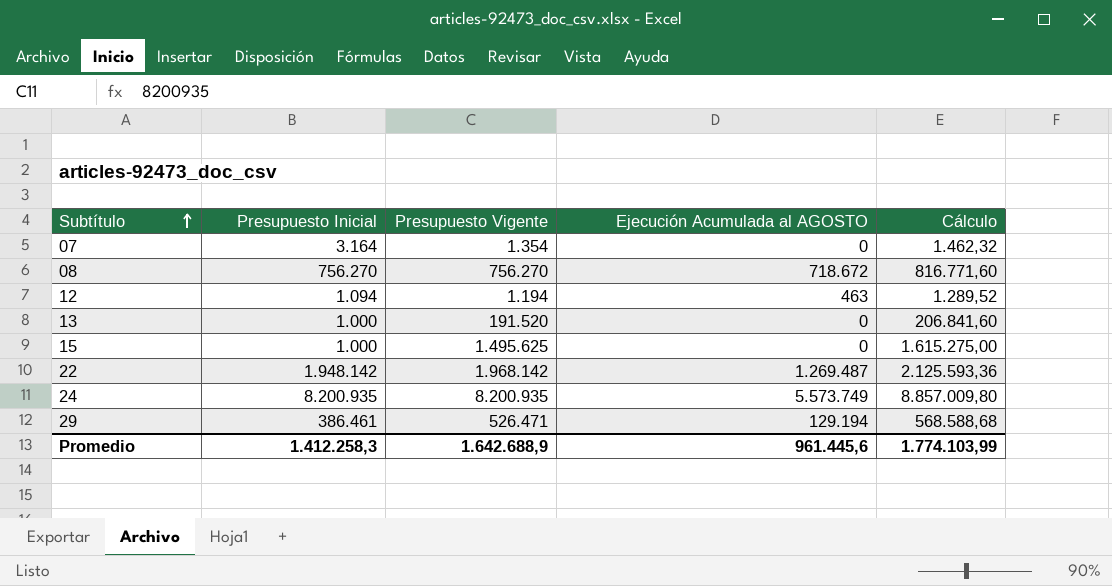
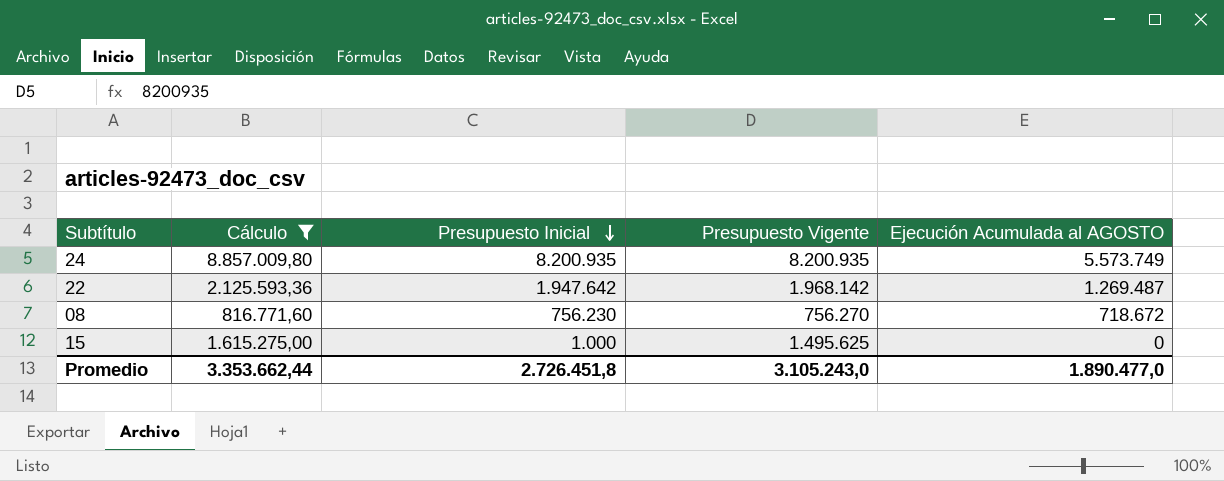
filter: none -> Cálculo >= 816.771,60
row order: Subtítulo ascending -> Presupuesto Inicial descending
column Cálculo | position: 5 -> 2
22 | Presupuesto Inicial: 1.948.142 -> 1.947.642
08 | Presupuesto Inicial: 756.270 -> 756.230
Promedio | Cálculo: 1.774.103,99 -> 3.353.662,44
Promedio | Presupuesto Inicial: 1.412.258,3 -> 2.726.451,8
Promedio | Presupuesto Vigente: 1.642.688,9 -> 3.105.243,0
Promedio | Ejecución Acumulada al AGOSTO: 961.445,6 -> 1.890.477,0

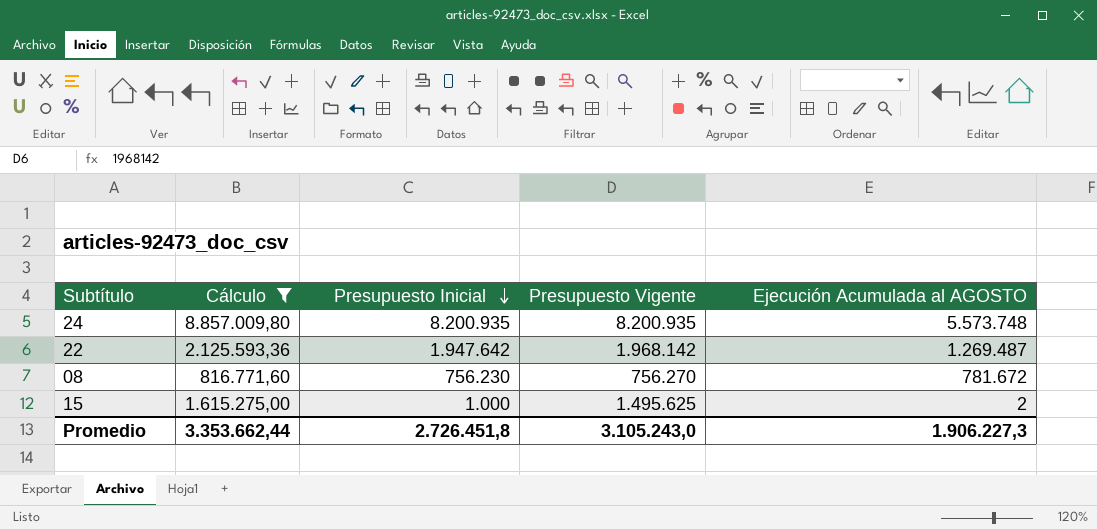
24 | Ejecución Acumulada al AGOSTO: 5.573.749 -> 5.573.748
08 | Ejecución Acumulada al AGOSTO: 718.672 -> 781.672
15 | Ejecución Acumulada al AGOSTO: 0 -> 2
Promedio | Ejecución Acumulada al AGOSTO: 1.890.477,0 -> 1.906.227,3

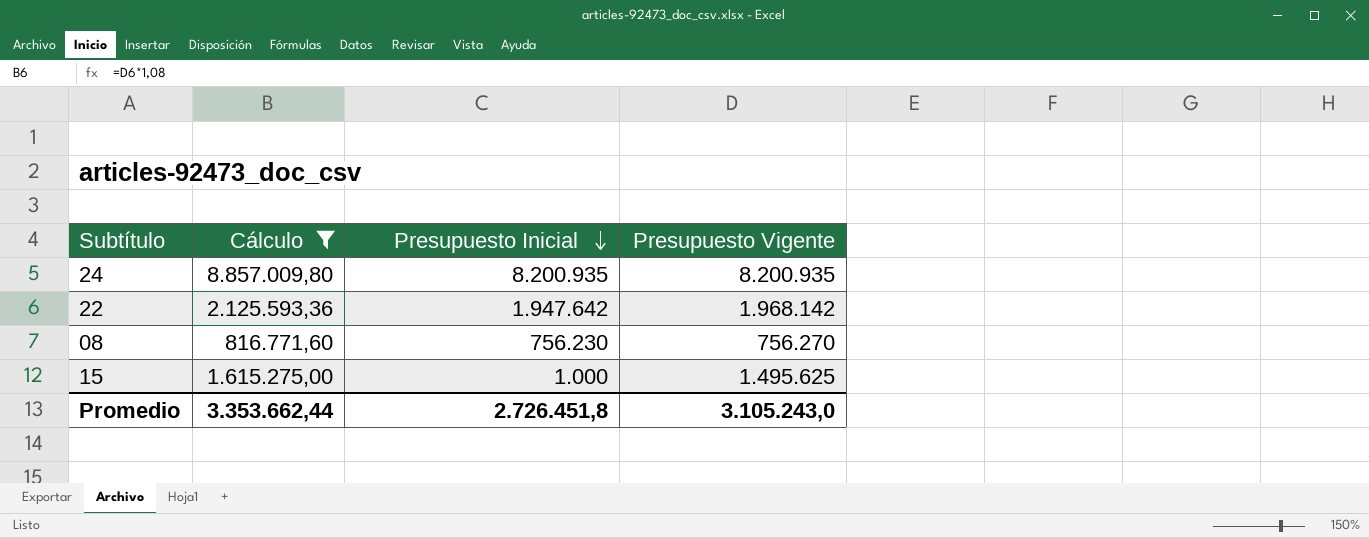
column Ejecución Acumulada al AGOSTO | position: 5 -> none

